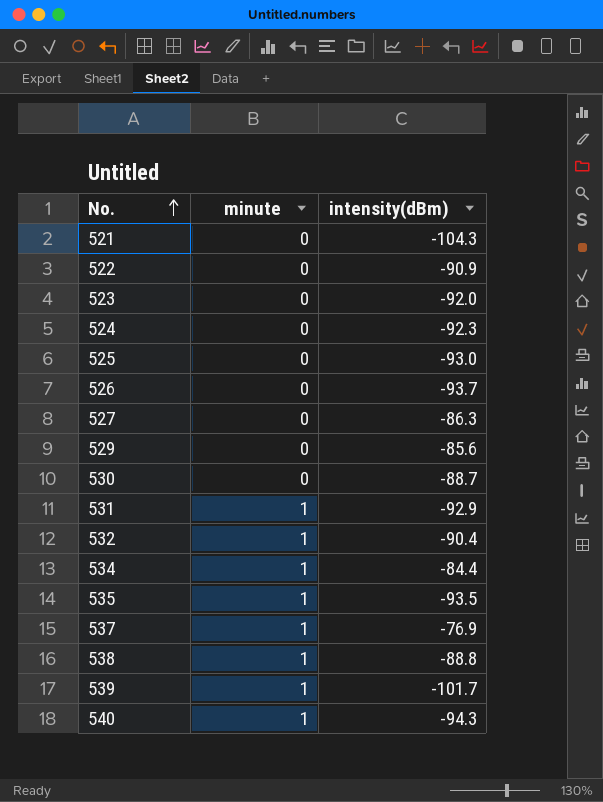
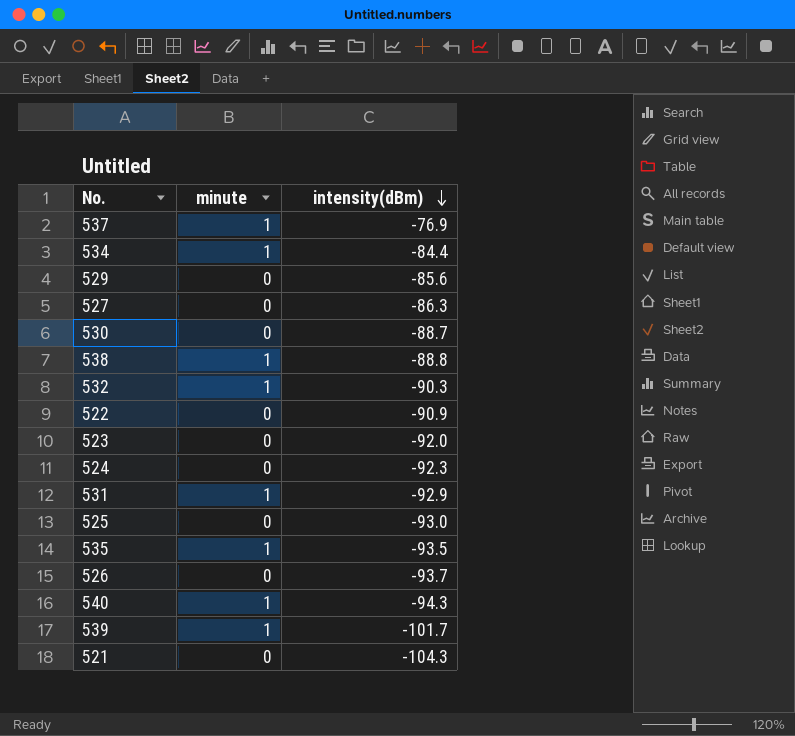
row order: No. ascending -> intensity(dBm) descending
532 | intensity(dBm): -90.4 -> -90.3

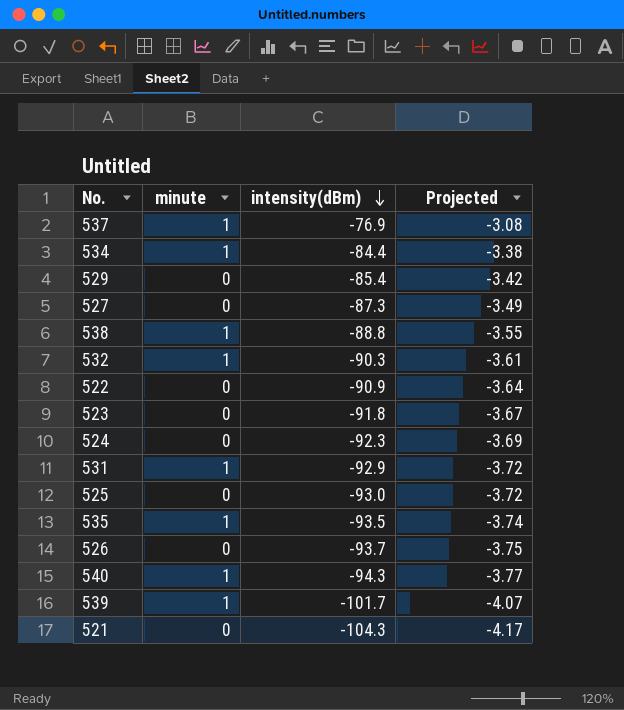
column Projected | formula: none -> [intensity(dBm)] * 0.04
row 530: 0 | -88.7 -> none
529 | intensity(dBm): -85.6 -> -85.4
527 | intensity(dBm): -86.3 -> -87.3
523 | intensity(dBm): -92.0 -> -91.8

